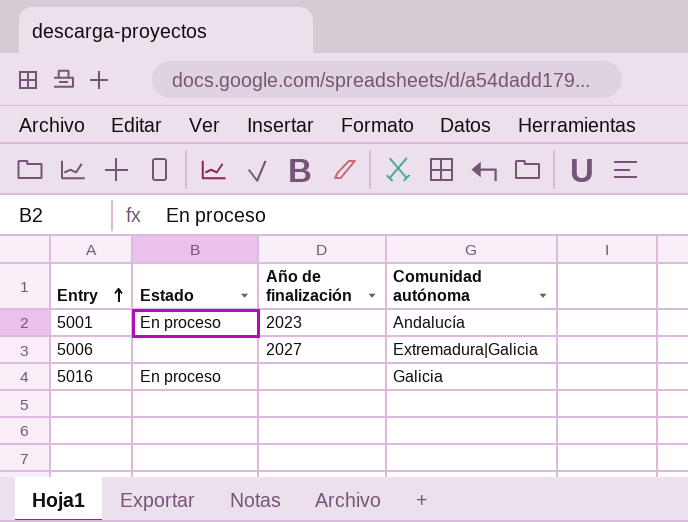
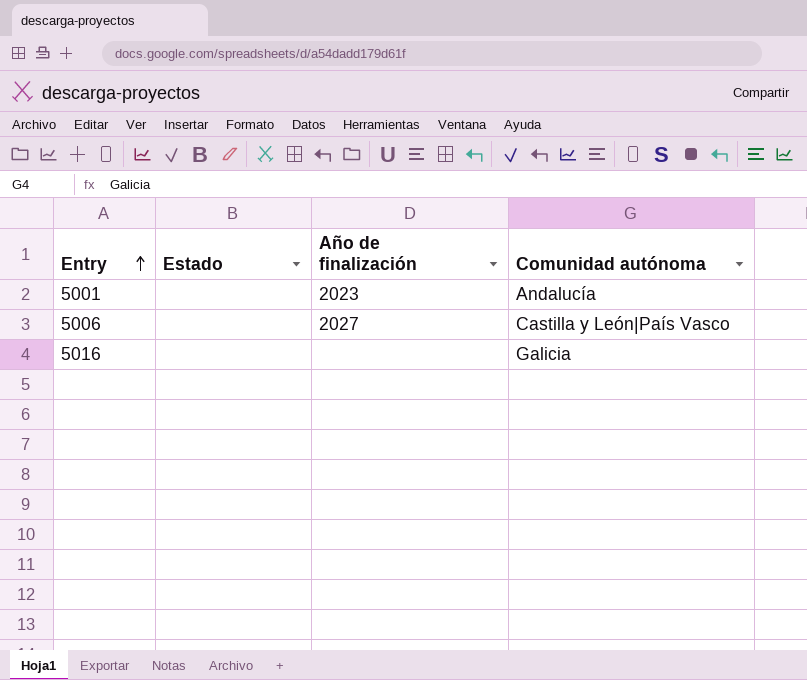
5001 | Estado: En proceso -> none
5006 | Comunidad autónoma: Extremadura|Galicia -> Castilla y León|País Vasco
5016 | Estado: En proceso -> none

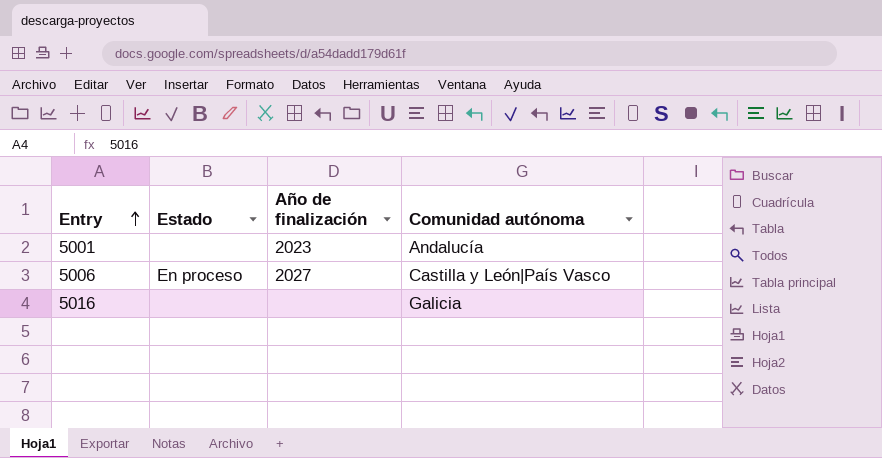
5006 | Estado: none -> En proceso

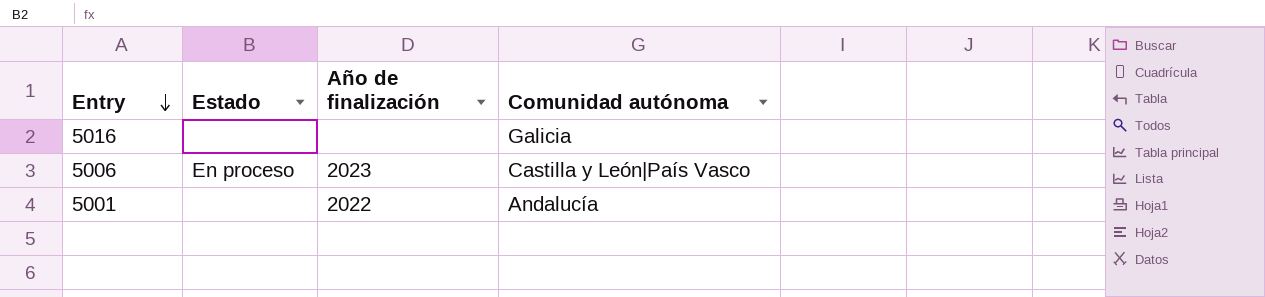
row order: Entry ascending -> Entry descending
5006 | Año de finalización: 2027 -> 2023
5001 | Año de finalización: 2023 -> 2022

